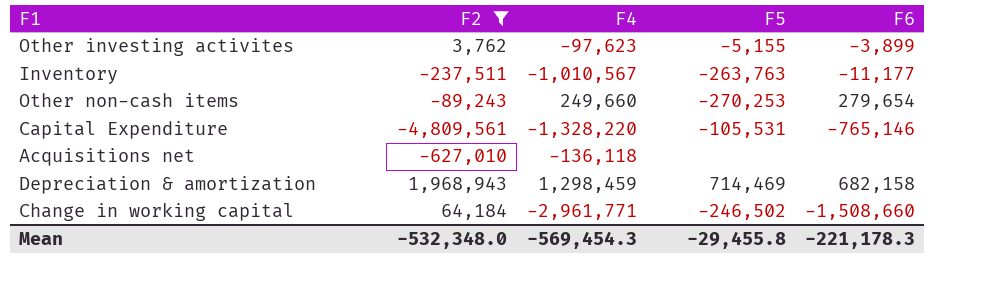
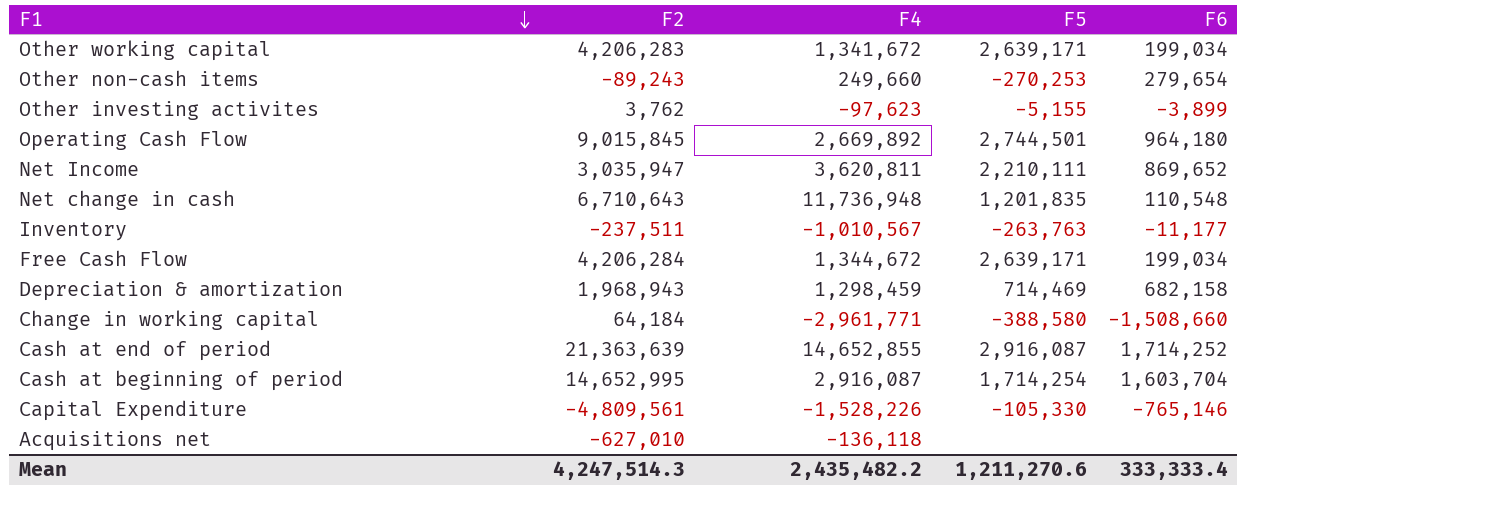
filter: F2 <= 1,968,943 -> none
row order: none -> F1 descending
Change in working capital | F5: -246,502 -> -388,580
Capital Expenditure | F4: -1,328,220 -> -1,528,226
Capital Expenditure | F5: -105,531 -> -105,330
Mean | F2: -532,348.0 -> 4,247,514.3
Mean | F4: -569,454.3 -> 2,435,482.2
Mean | F5: -29,455.8 -> 1,211,270.6
Mean | F6: -221,178.3 -> 333,333.4

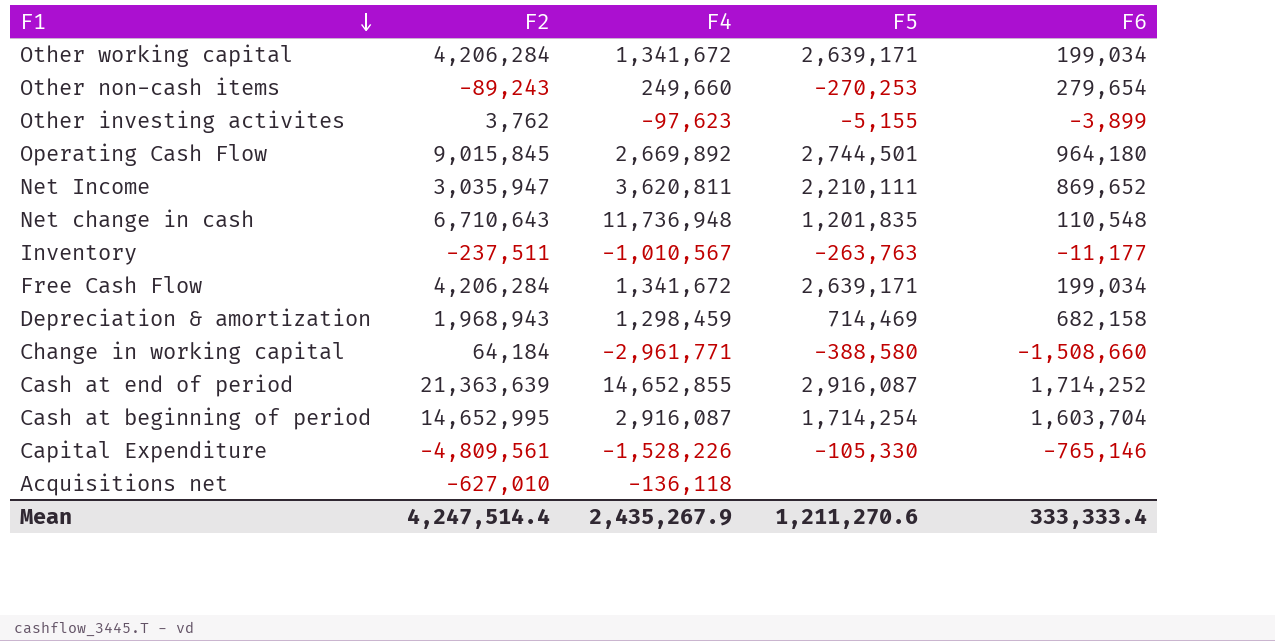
Other working capital | F2: 4,206,283 -> 4,206,284
Free Cash Flow | F4: 1,344,672 -> 1,341,672
Mean | F2: 4,247,514.3 -> 4,247,514.4
Mean | F4: 2,435,482.2 -> 2,435,267.9

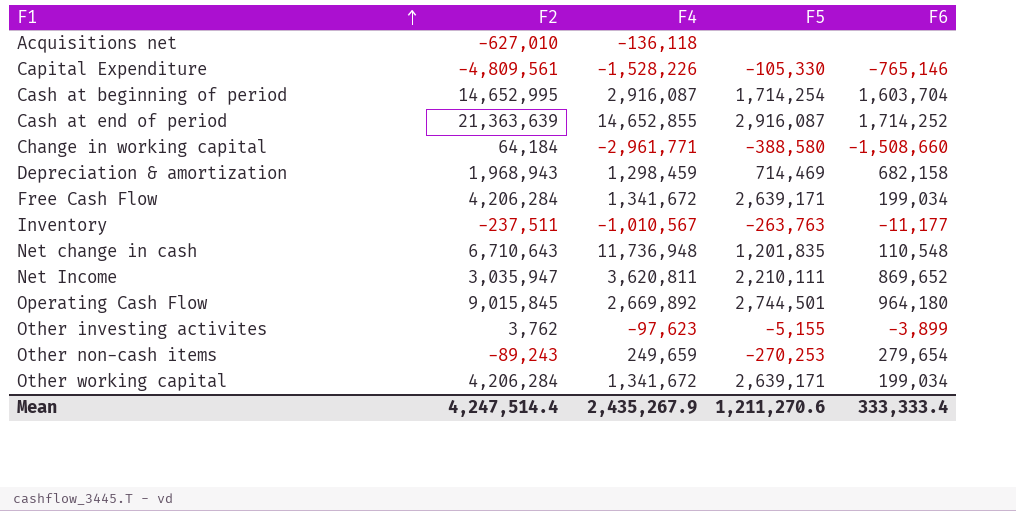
row order: F1 descending -> F1 ascending
Other non-cash items | F4: 249,660 -> 249,659

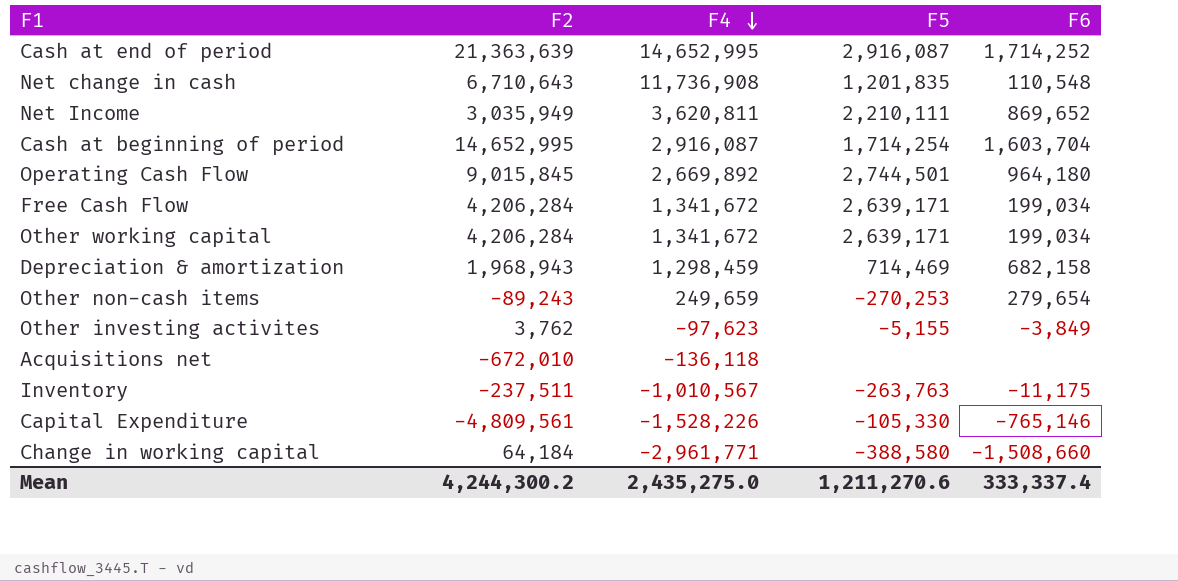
row order: F1 ascending -> F4 descending
Cash at end of period | F4: 14,652,855 -> 14,652,995
Net change in cash | F4: 11,736,948 -> 11,736,908
Net Income | F2: 3,035,947 -> 3,035,949
Other investing activites | F6: -3,899 -> -3,849
Acquisitions net | F2: -627,010 -> -672,010
Inventory | F6: -11,177 -> -11,175
Mean | F2: 4,247,514.4 -> 4,244,300.2
Mean | F4: 2,435,267.9 -> 2,435,275.0
Mean | F6: 333,333.4 -> 333,337.4

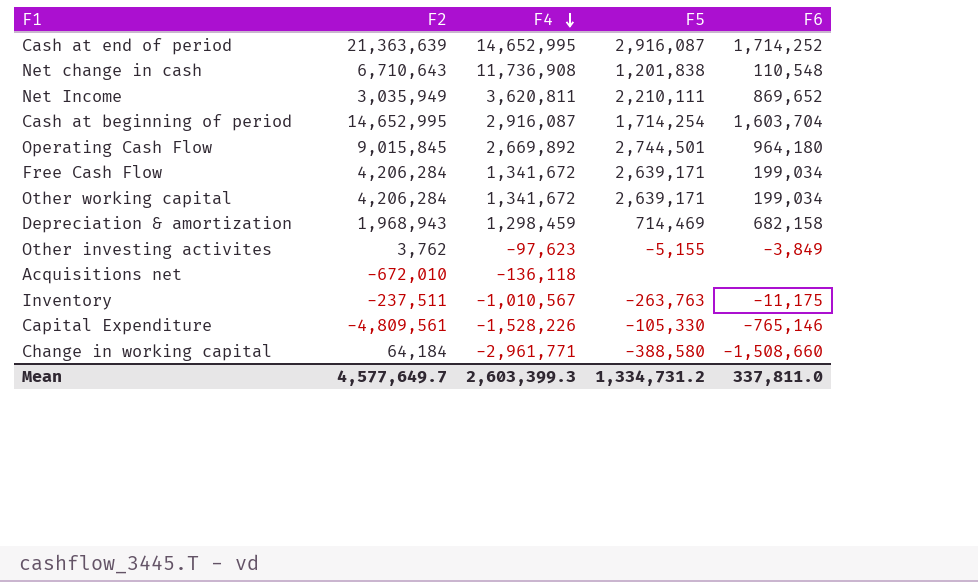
row Other non-cash items: -89,243 | 249,659 | -270,253 | 279,654 -> none
Net change in cash | F5: 1,201,835 -> 1,201,838
Mean | F2: 4,244,300.2 -> 4,577,649.7
Mean | F4: 2,435,275.0 -> 2,603,399.3
Mean | F5: 1,211,270.6 -> 1,334,731.2
Mean | F6: 333,337.4 -> 337,811.0

